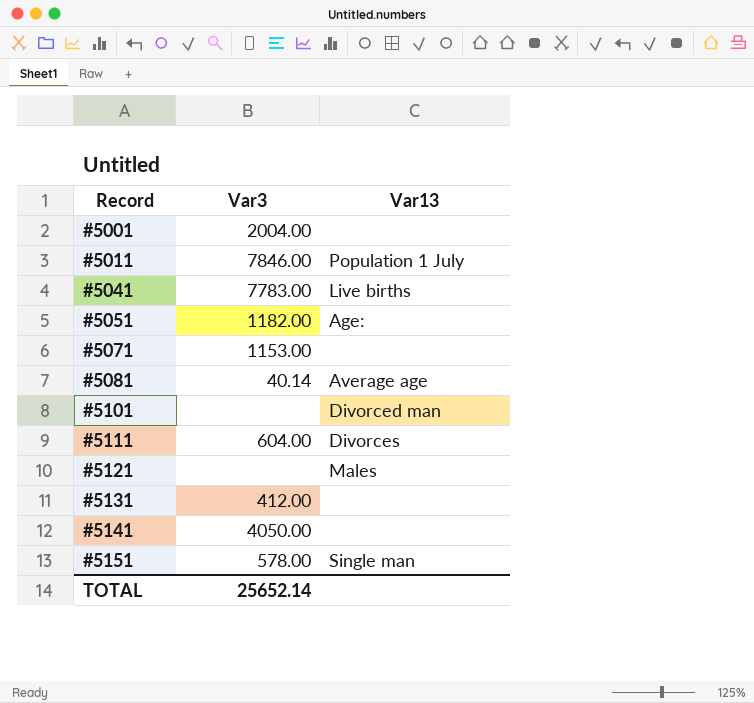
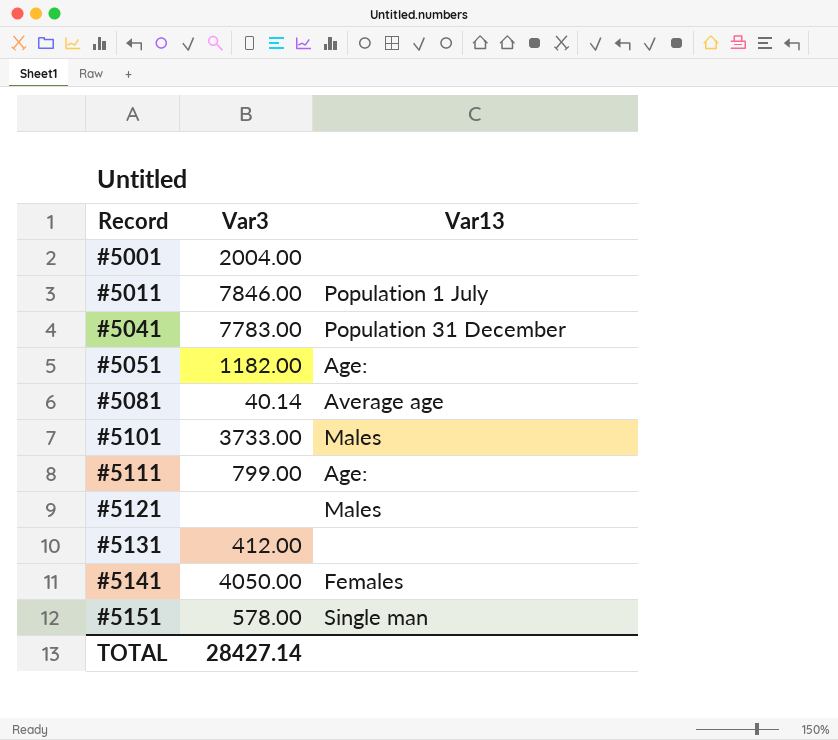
row #5071: 1153.00 | none -> none
#5041 | Var13: Live births -> Population 31 December
#5101 | Var3: none -> 3733.00
#5101 | Var13: Divorced man -> Males
#5111 | Var3: 604.00 -> 799.00
#5111 | Var13: Divorces -> Age:
#5141 | Var13: none -> Females
TOTAL | Var3: 25652.14 -> 28427.14

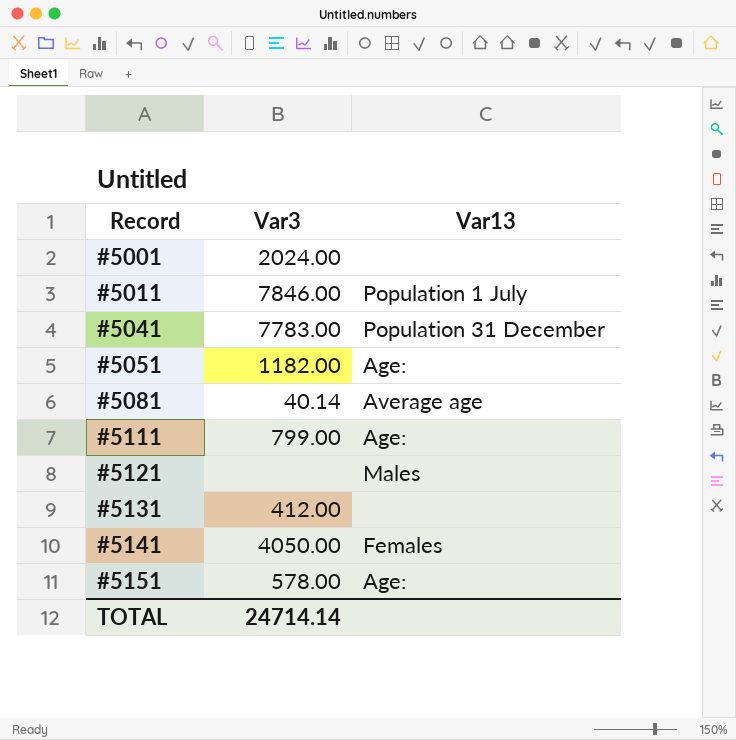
row #5101: 3733.00 | Males -> none
#5001 | Var3: 2004.00 -> 2024.00
#5151 | Var13: Single man -> Age:
TOTAL | Var3: 28427.14 -> 24714.14

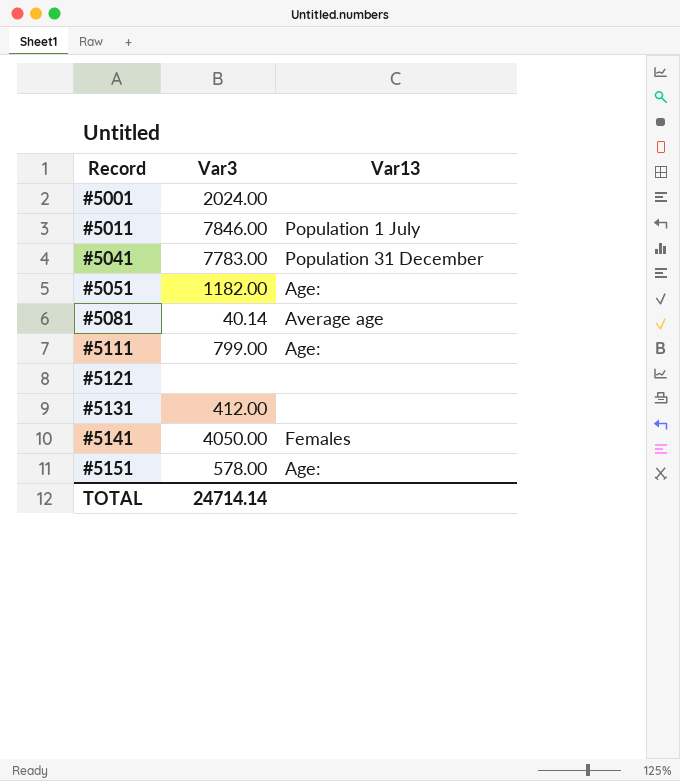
#5121 | Var13: Males -> none

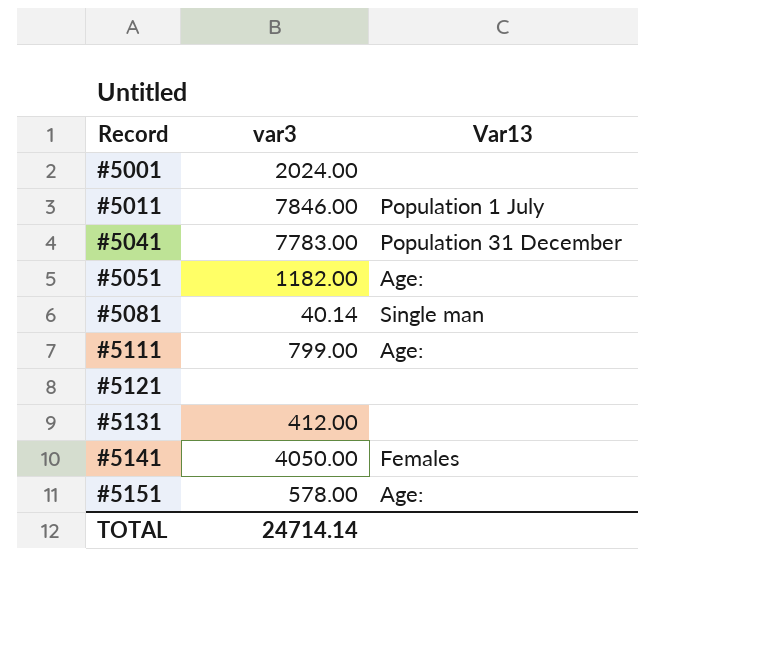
column name: Var3 -> var3
#5081 | Var13: Average age -> Single man

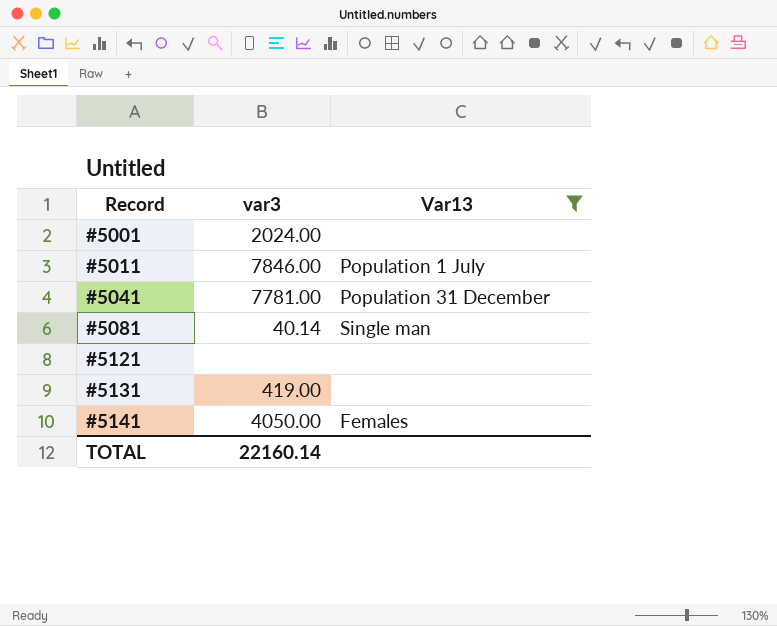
filter: none -> Var13 != Age:
#5041 | var3: 7783.00 -> 7781.00
#5131 | var3: 412.00 -> 419.00
TOTAL | var3: 24714.14 -> 22160.14

